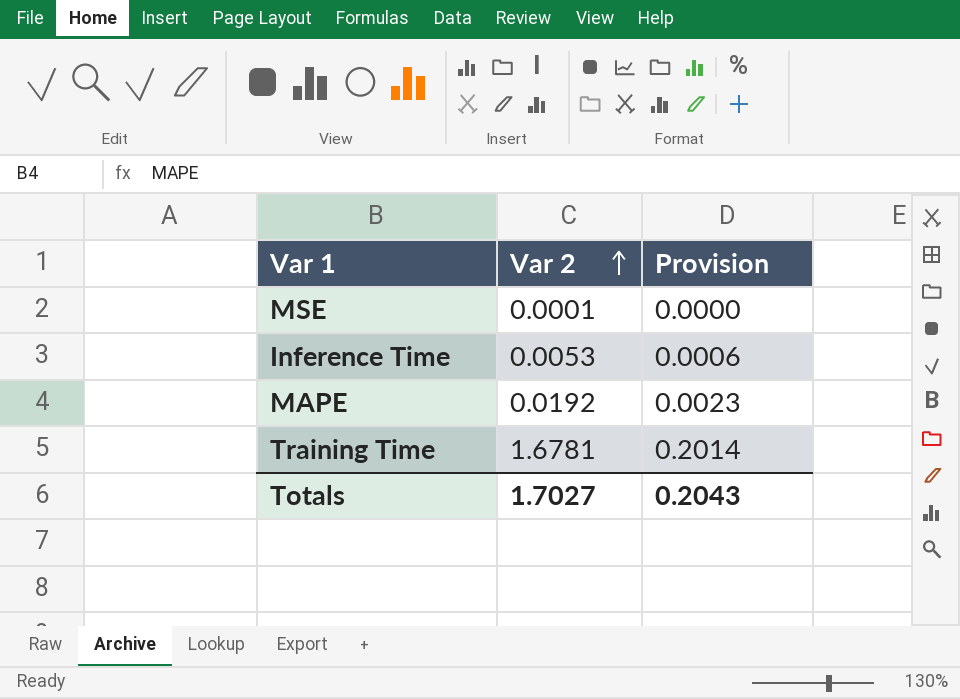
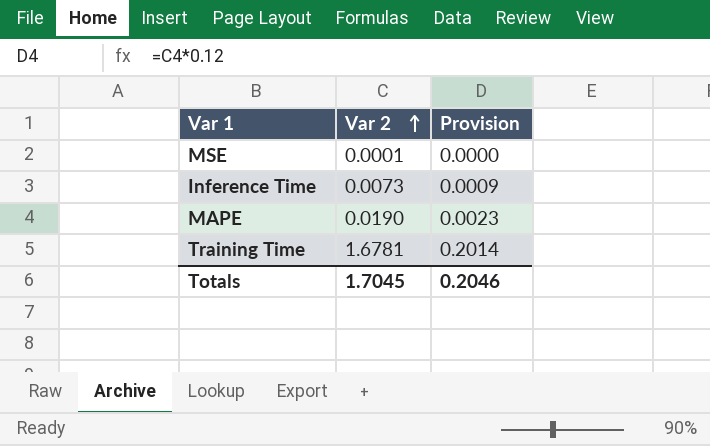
Inference Time | Var 2: 0.0053 -> 0.0073
Inference Time | Provision: 0.0006 -> 0.0009
MAPE | Var 2: 0.0192 -> 0.0190
Totals | Var 2: 1.7027 -> 1.7045
Totals | Provision: 0.2043 -> 0.2046

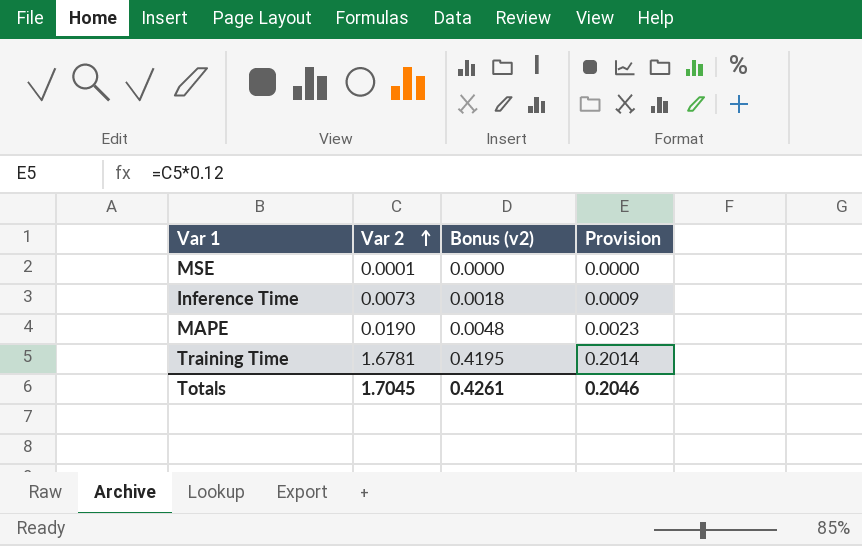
column Bonus (v2) | formula: none -> [Var 2] * 0.25

